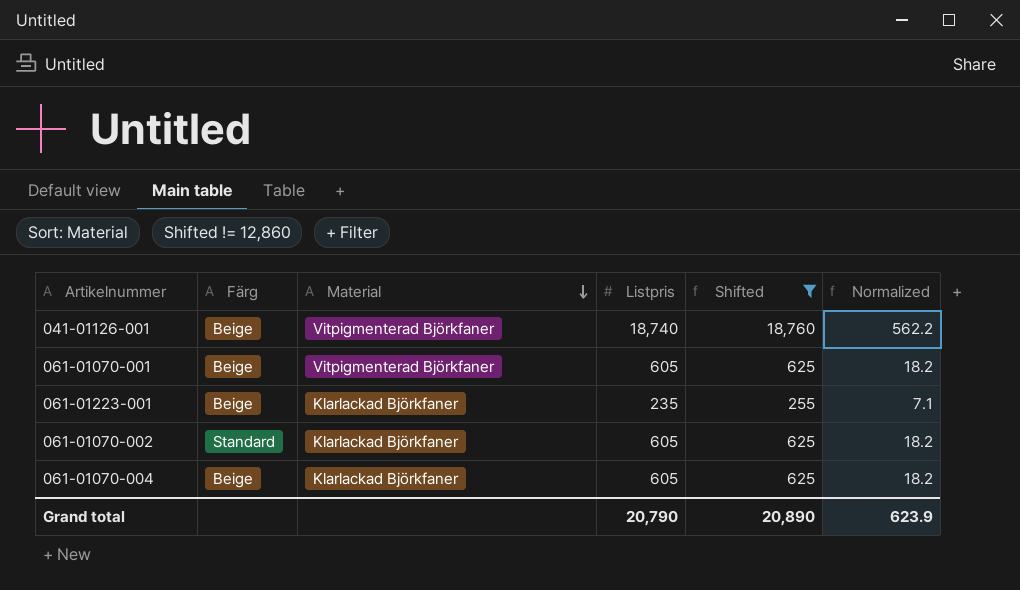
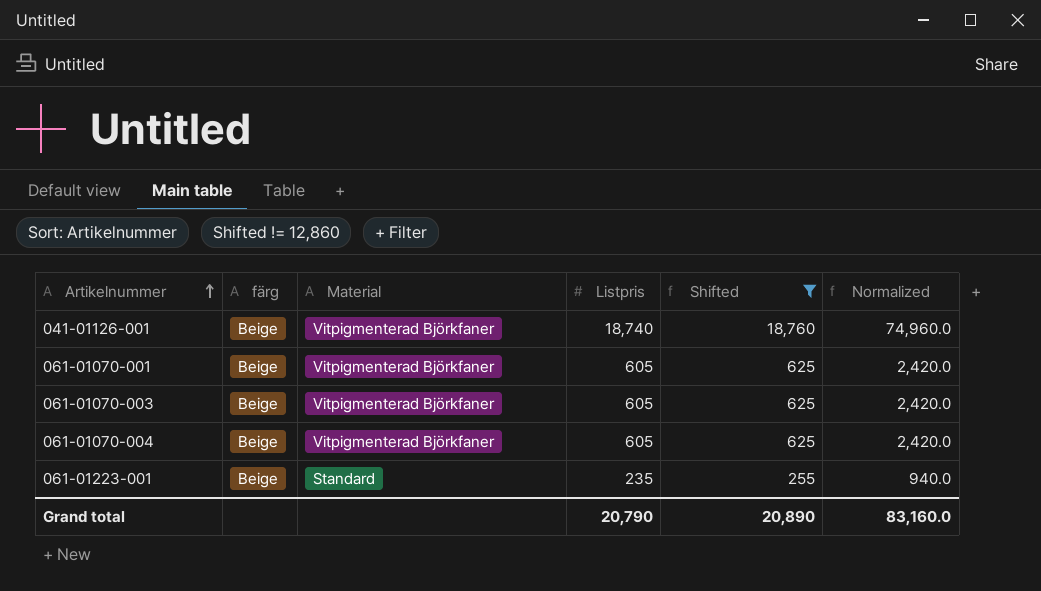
row order: Material descending -> Artikelnummer ascending
column name: Färg -> färg
column Normalized | formula: [Listpris] * 0.03 -> [Listpris] * 4
row 061-01070-002: Standard | Klarlackad Björkfaner | 605 | 625 | 18.2 -> none
row 061-01070-003: none -> Beige | Vitpigmenterad Björkfaner | 605 | 625 | 2,420.0
061-01070-004 | Material: Klarlackad Björkfaner -> Vitpigmenterad Björkfaner
061-01223-001 | Material: Klarlackad Björkfaner -> Standard
Grand total | Normalized: 623.9 -> 83,160.0

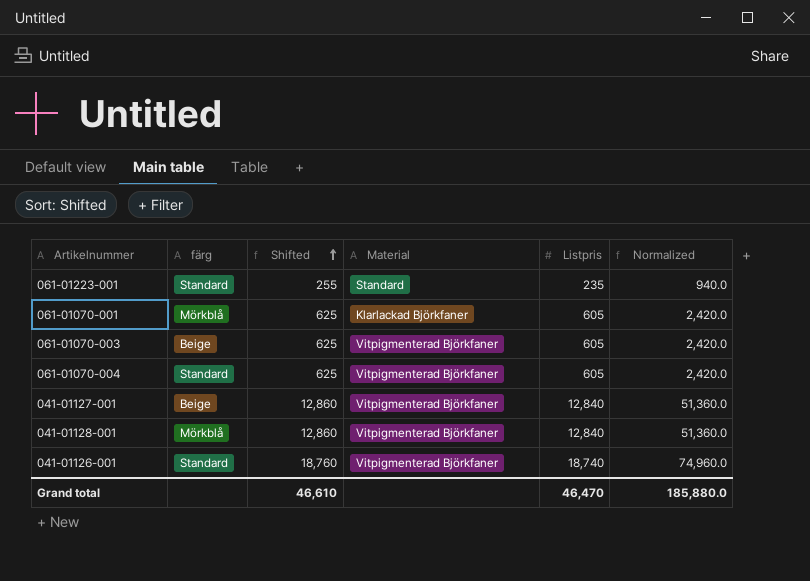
filter: Shifted != 12,860 -> none
row order: Artikelnummer ascending -> Shifted ascending
column Shifted | position: 5 -> 3
061-01223-001 | färg: Beige -> Standard
061-01070-001 | färg: Beige -> Mörkblå
061-01070-001 | Material: Vitpigmenterad Björkfaner -> Klarlackad Björkfaner
061-01070-004 | färg: Beige -> Standard
041-01126-001 | färg: Beige -> Standard
Grand total | Shifted: 20,890 -> 46,610
Grand total | Listpris: 20,790 -> 46,470
Grand total | Normalized: 83,160.0 -> 185,880.0

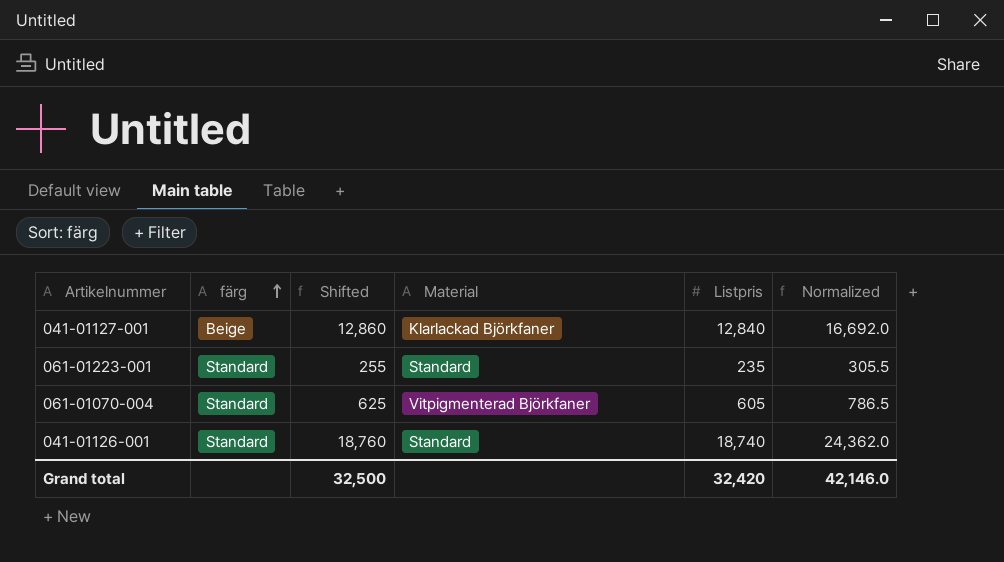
row order: Shifted ascending -> färg ascending
column Normalized | formula: [Listpris] * 4 -> [Listpris] * 1.3
row 061-01070-001: Mörkblå | 625 | Klarlackad Björkfaner | 605 | 2,420.0 -> none
row 061-01070-003: Beige | 625 | Vitpigmenterad Björkfaner | 605 | 2,420.0 -> none
row 041-01128-001: Mörkblå | 12,860 | Vitpigmenterad Björkfaner | 12,840 | 51,360.0 -> none
041-01127-001 | Material: Vitpigmenterad Björkfaner -> Klarlackad Björkfaner
041-01126-001 | Material: Vitpigmenterad Björkfaner -> Standard
Grand total | Shifted: 46,610 -> 32,500
Grand total | Listpris: 46,470 -> 32,420
Grand total | Normalized: 185,880.0 -> 42,146.0

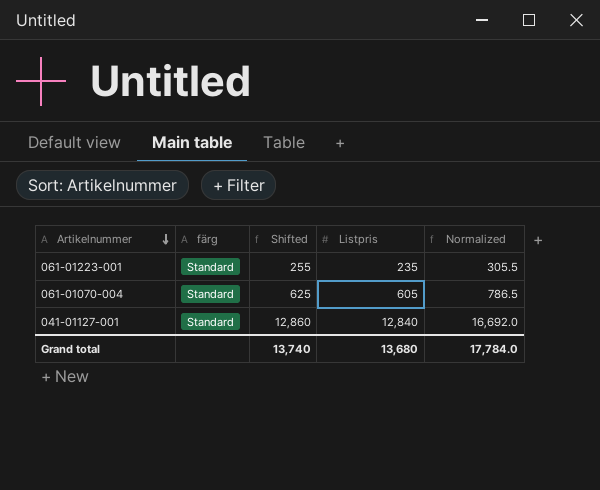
row order: färg ascending -> Artikelnummer descending
column Material | position: 4 -> none
row 041-01126-001: Standard | 18,760 | Standard | 18,740 | 24,362.0 -> none
041-01127-001 | färg: Beige -> Standard
Grand total | Shifted: 32,500 -> 13,740
Grand total | Listpris: 32,420 -> 13,680
Grand total | Normalized: 42,146.0 -> 17,784.0

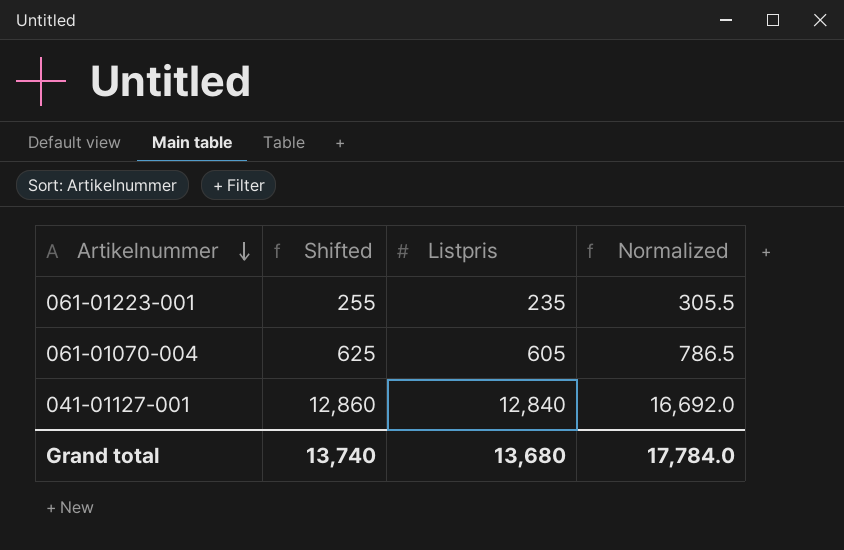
column färg | position: 2 -> none

